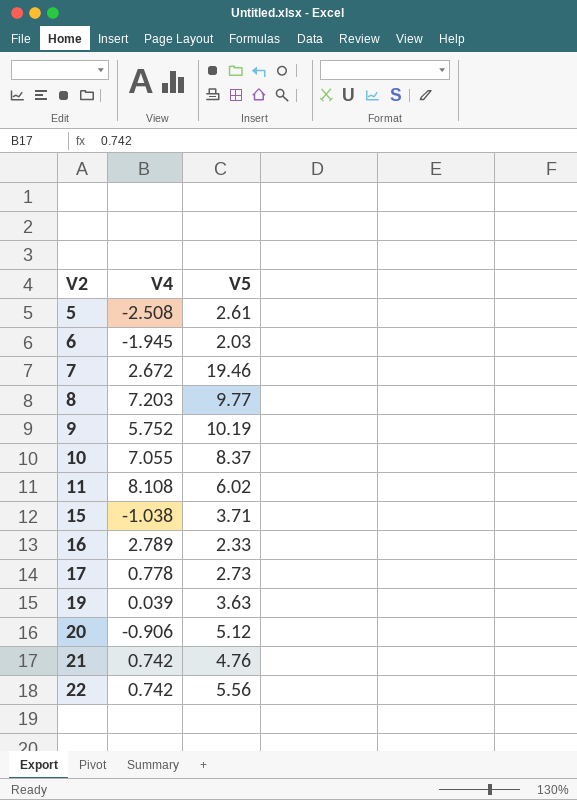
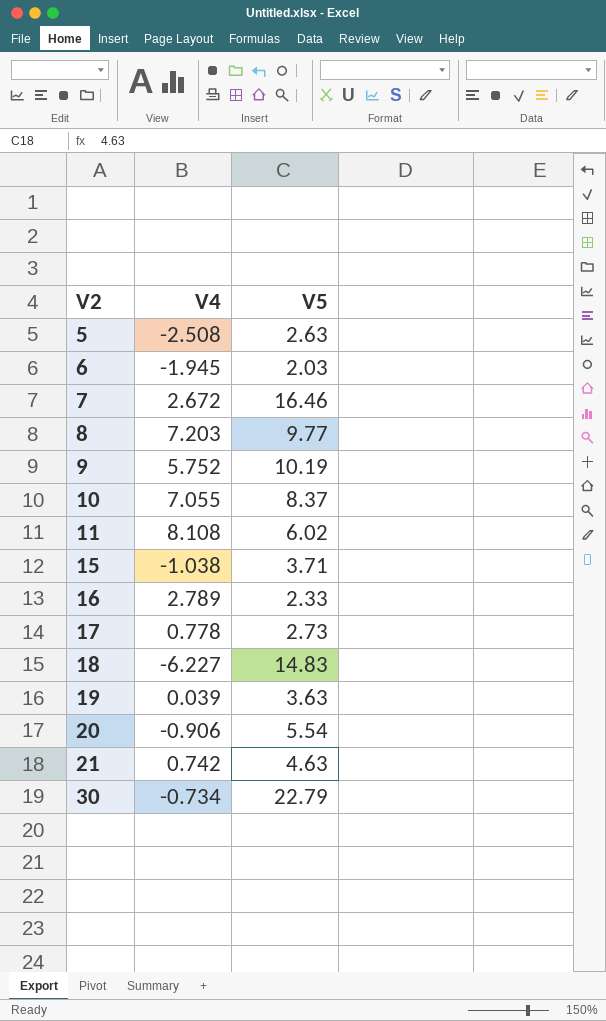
row 22: 0.742 | 5.56 -> none
5 | V5: 2.61 -> 2.63
7 | V5: 19.46 -> 16.46
row 18: none -> -6.227 | 14.83
20 | V5: 5.12 -> 5.54
21 | V5: 4.76 -> 4.63
row 30: none -> -0.734 | 22.79

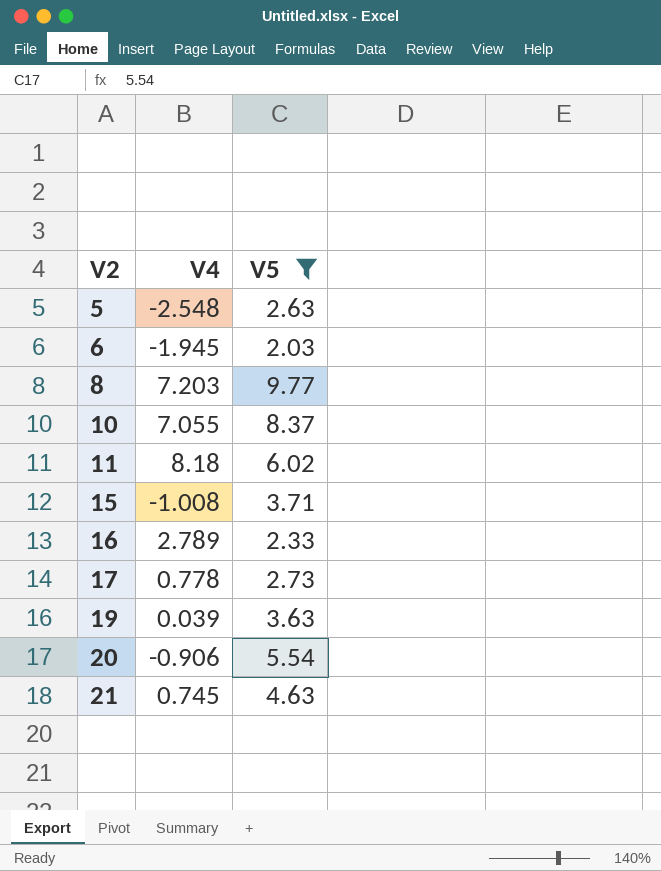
filter: none -> V5 <= 9.77
5 | V4: -2.508 -> -2.548
11 | V4: 8.108 -> 8.18
15 | V4: -1.038 -> -1.008
21 | V4: 0.742 -> 0.745

